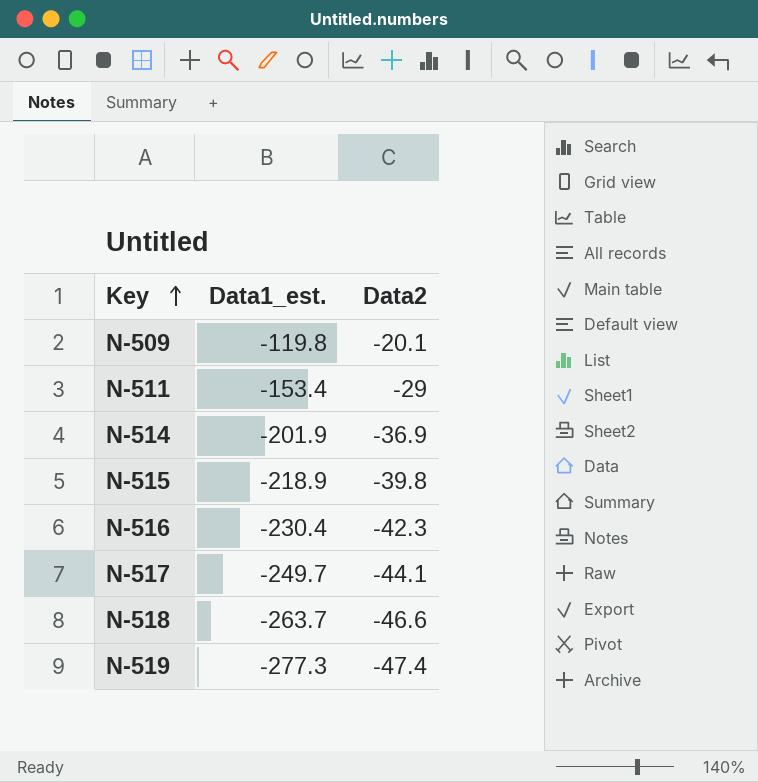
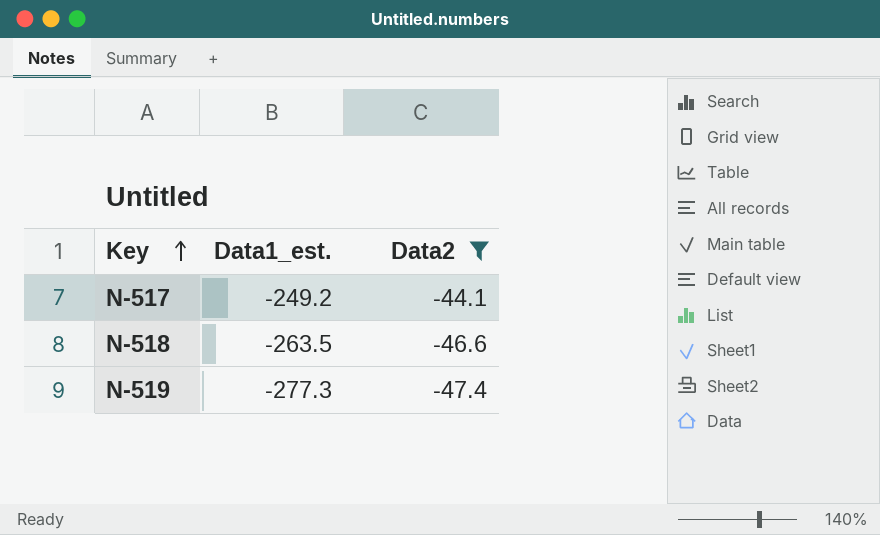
filter: none -> Data2 <= -44.1
N-517 | Data1_est.: -249.7 -> -249.2
N-518 | Data1_est.: -263.7 -> -263.5

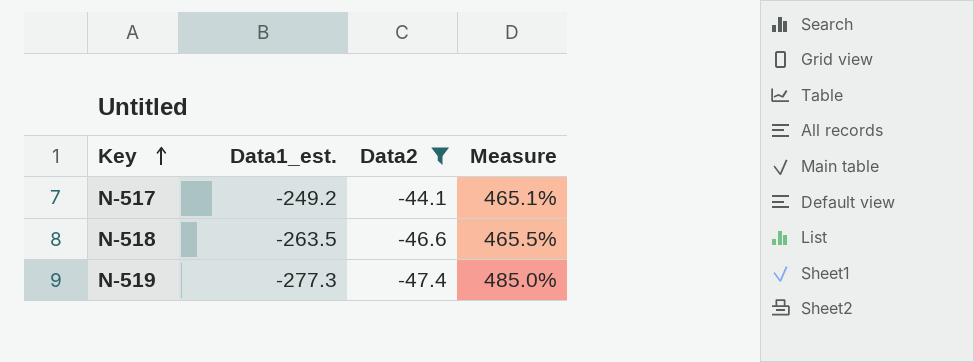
column Measure | formula: none -> ([Data1_est.] - [Data2]) / [Data2]

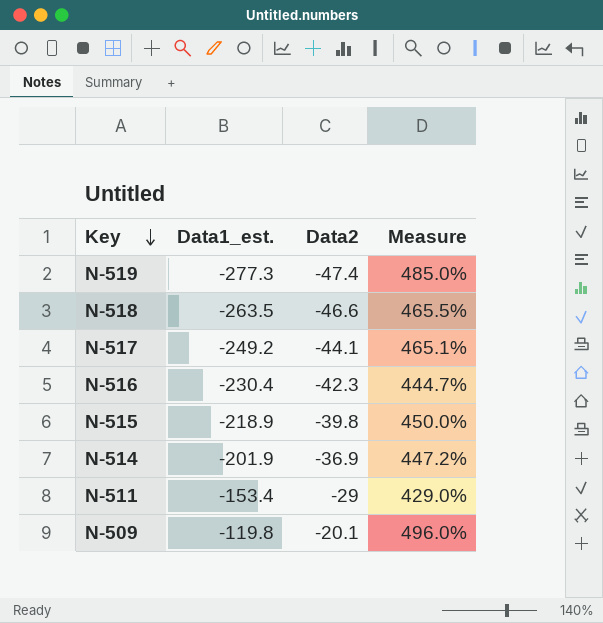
filter: Data2 <= -44.1 -> none
row order: Key ascending -> Key descending

